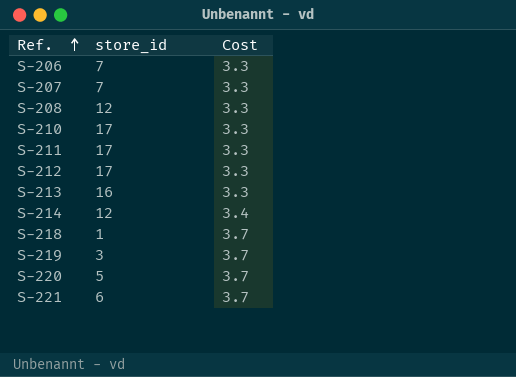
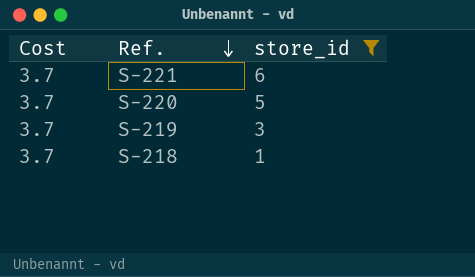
filter: none -> store_id <= 6
row order: Ref. ascending -> Ref. descending
column Cost | position: 3 -> 1

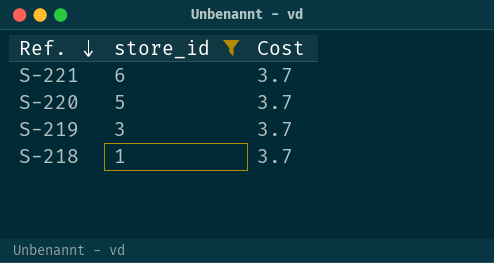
column Cost | position: 1 -> 3

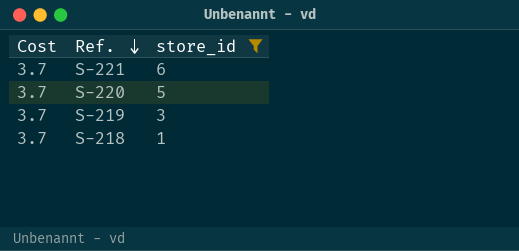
column Cost | position: 3 -> 1

